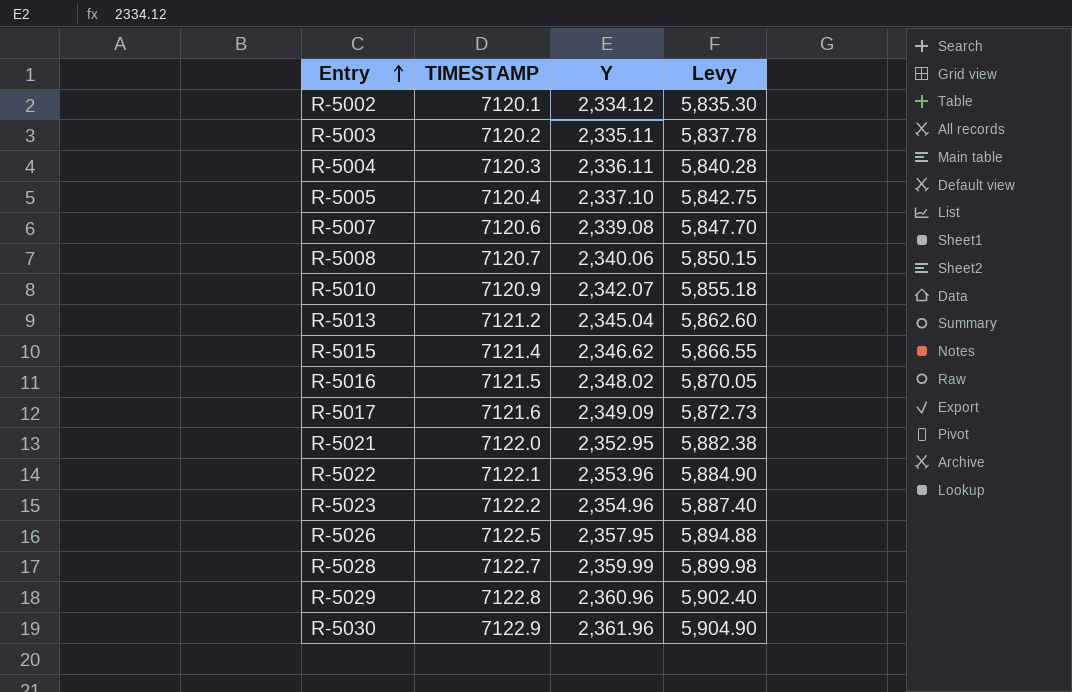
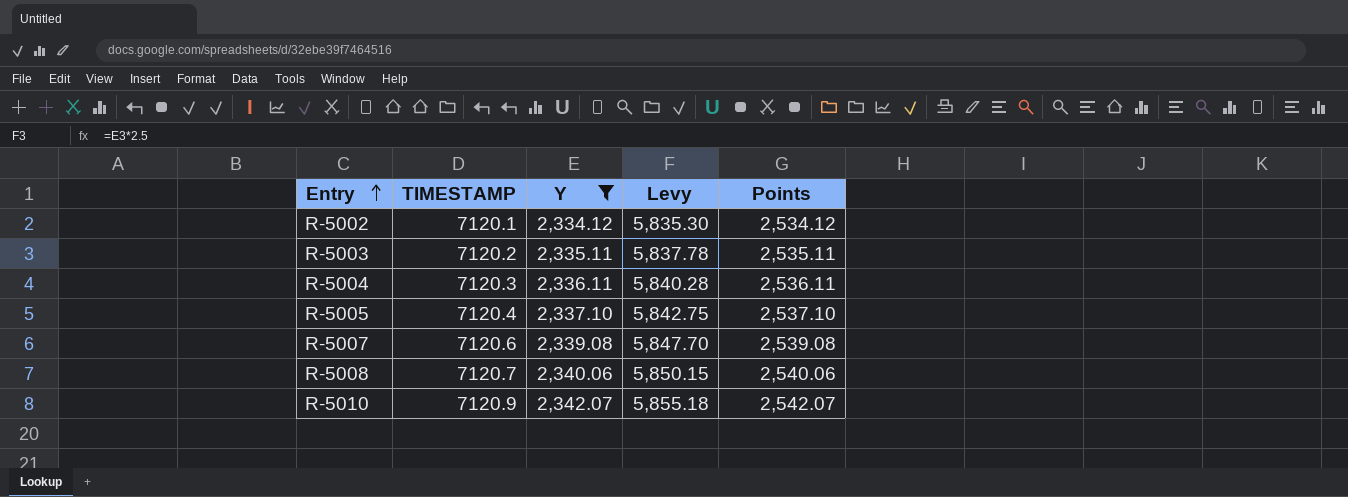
filter: none -> Y <= 2,342.07
column Points | formula: none -> [Y] + 200

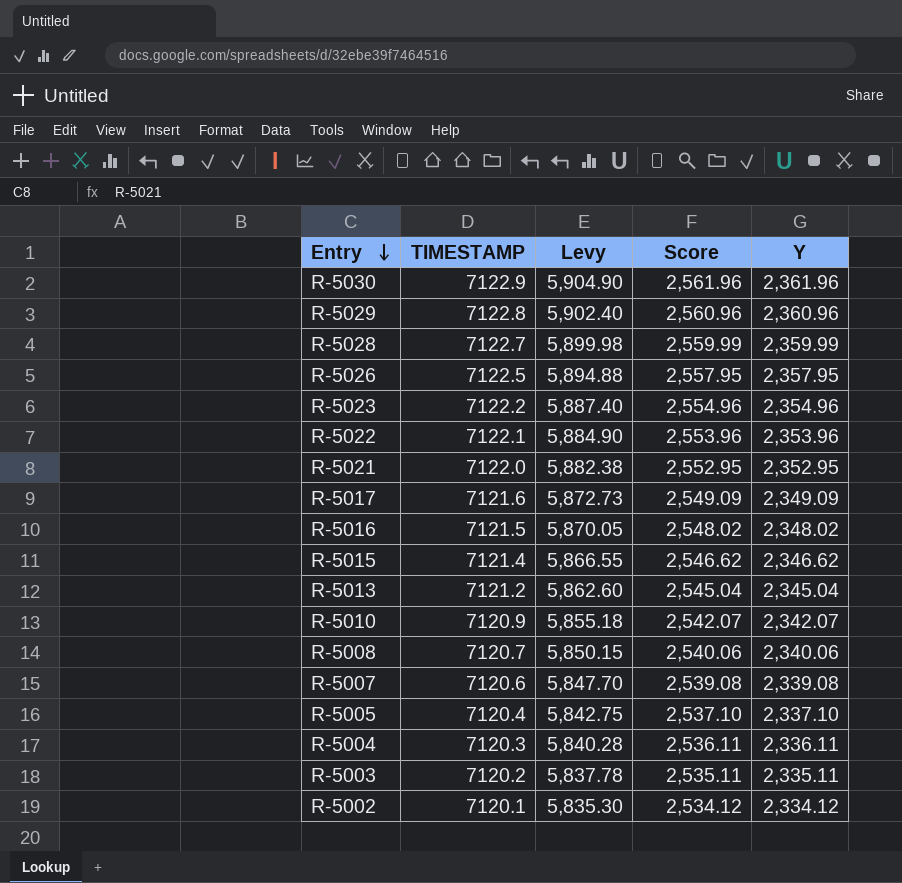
filter: Y <= 2,342.07 -> none
row order: Entry ascending -> Entry descending
column name: Points -> Score
column Y | position: 3 -> 5

